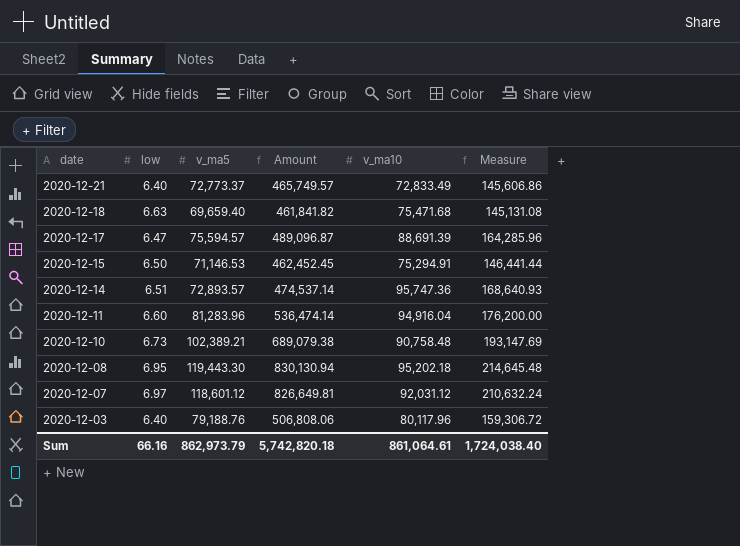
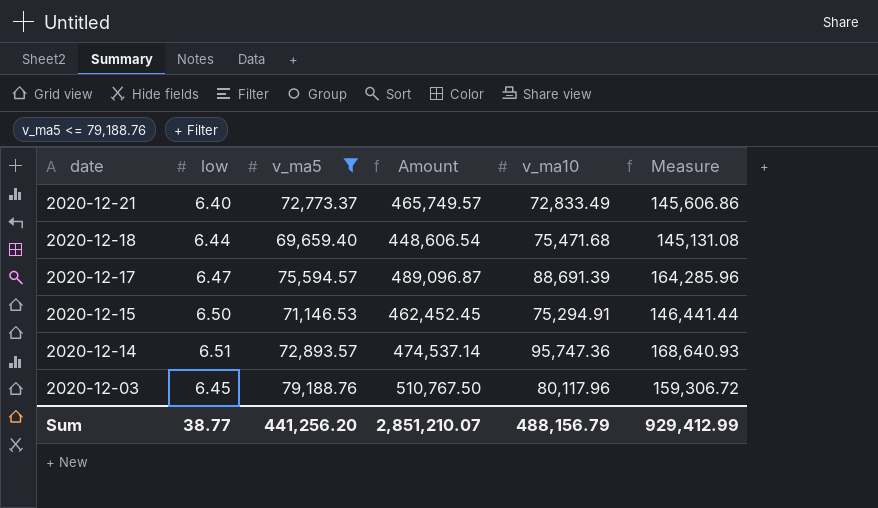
filter: none -> v_ma5 <= 79,188.76
2020-12-18 | low: 6.63 -> 6.44
2020-12-18 | Amount: 461,841.82 -> 448,606.54
2020-12-03 | low: 6.40 -> 6.45
2020-12-03 | Amount: 506,808.06 -> 510,767.50
Sum | low: 66.16 -> 38.77
Sum | v_ma5: 862,973.79 -> 441,256.20
Sum | Amount: 5,742,820.18 -> 2,851,210.07
Sum | v_ma10: 861,064.61 -> 488,156.79
Sum | Measure: 1,724,038.40 -> 929,412.99

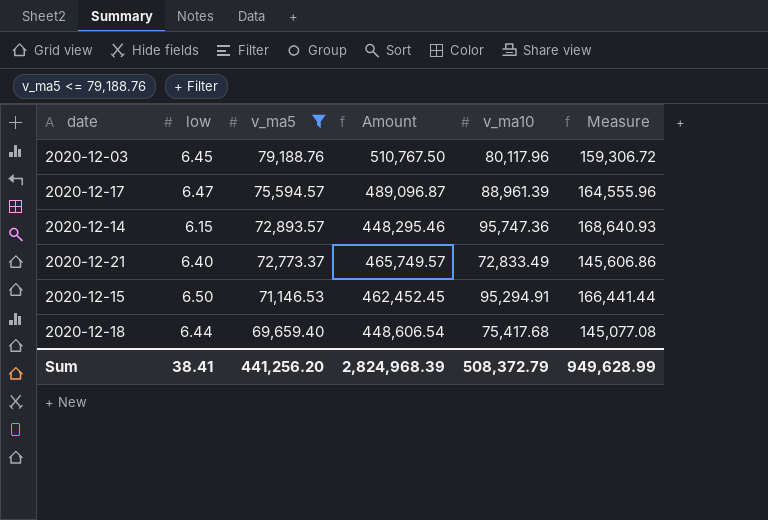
row order: date descending -> v_ma5 descending
2020-12-17 | v_ma10: 88,691.39 -> 88,961.39
2020-12-17 | Measure: 164,285.96 -> 164,555.96
2020-12-14 | low: 6.51 -> 6.15
2020-12-14 | Amount: 474,537.14 -> 448,295.46
2020-12-15 | v_ma10: 75,294.91 -> 95,294.91
2020-12-15 | Measure: 146,441.44 -> 166,441.44
2020-12-18 | v_ma10: 75,471.68 -> 75,417.68
2020-12-18 | Measure: 145,131.08 -> 145,077.08
Sum | low: 38.77 -> 38.41
Sum | Amount: 2,851,210.07 -> 2,824,968.39
Sum | v_ma10: 488,156.79 -> 508,372.79
Sum | Measure: 929,412.99 -> 949,628.99

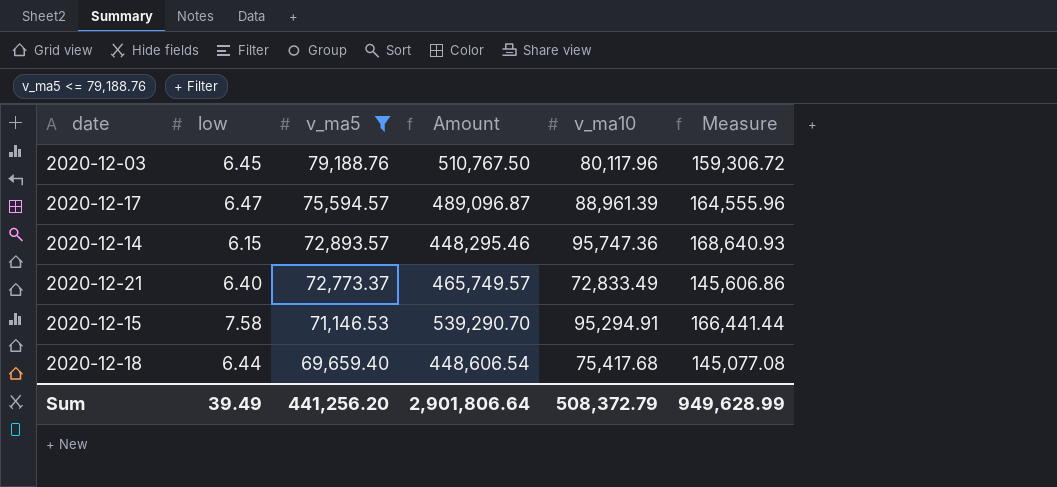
2020-12-15 | low: 6.50 -> 7.58
2020-12-15 | Amount: 462,452.45 -> 539,290.70
Sum | low: 38.41 -> 39.49
Sum | Amount: 2,824,968.39 -> 2,901,806.64

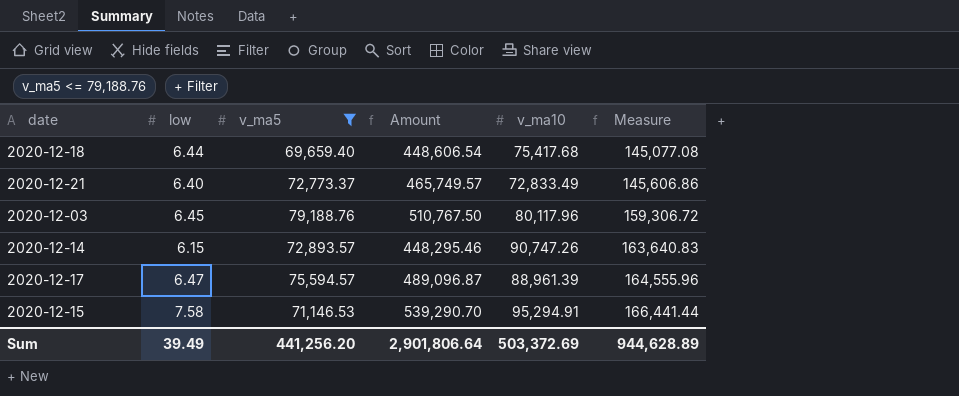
row order: v_ma5 descending -> Measure ascending
2020-12-14 | v_ma10: 95,747.36 -> 90,747.26
2020-12-14 | Measure: 168,640.93 -> 163,640.83
Sum | v_ma10: 508,372.79 -> 503,372.69
Sum | Measure: 949,628.99 -> 944,628.89

